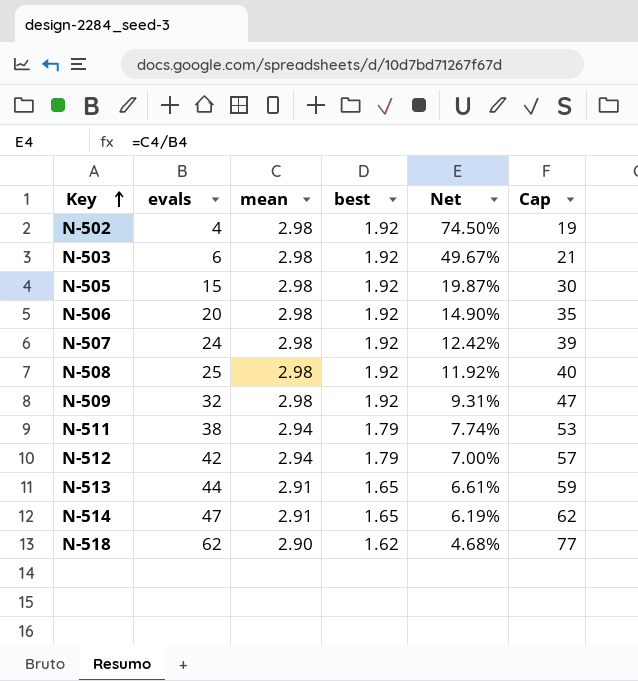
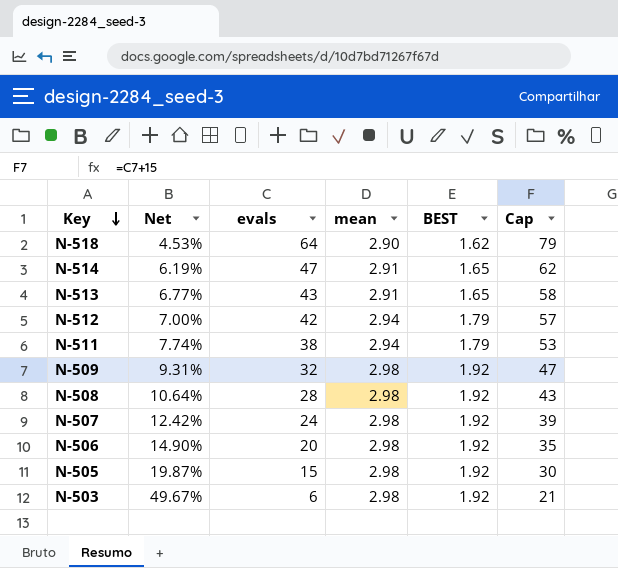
row order: Key ascending -> Key descending
column Net | position: 5 -> 2
column name: best -> BEST
row N-502: 4 | 2.98 | 1.92 | 74.50% | 19 -> none
N-518 | Net: 4.68% -> 4.53%
N-518 | evals: 62 -> 64
N-518 | Cap: 77 -> 79
N-513 | Net: 6.61% -> 6.77%
N-513 | evals: 44 -> 43
N-513 | Cap: 59 -> 58
N-508 | Net: 11.92% -> 10.64%
N-508 | evals: 25 -> 28
N-508 | Cap: 40 -> 43

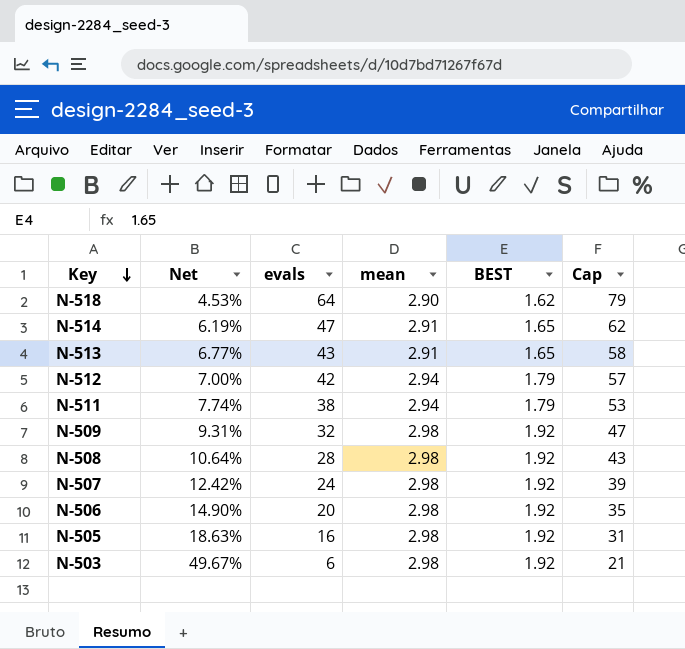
N-505 | Net: 19.87% -> 18.63%
N-505 | evals: 15 -> 16
N-505 | Cap: 30 -> 31

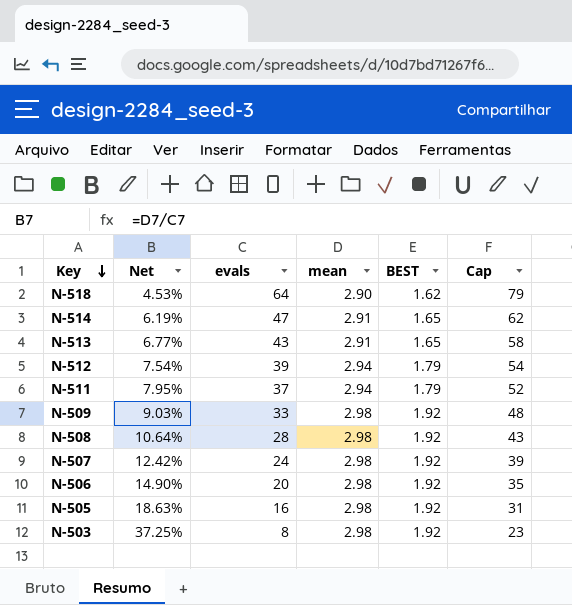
N-512 | Net: 7.00% -> 7.54%
N-512 | evals: 42 -> 39
N-512 | Cap: 57 -> 54
N-511 | Net: 7.74% -> 7.95%
N-511 | evals: 38 -> 37
N-511 | Cap: 53 -> 52
N-509 | Net: 9.31% -> 9.03%
N-509 | evals: 32 -> 33
N-509 | Cap: 47 -> 48
N-503 | Net: 49.67% -> 37.25%
N-503 | evals: 6 -> 8
N-503 | Cap: 21 -> 23

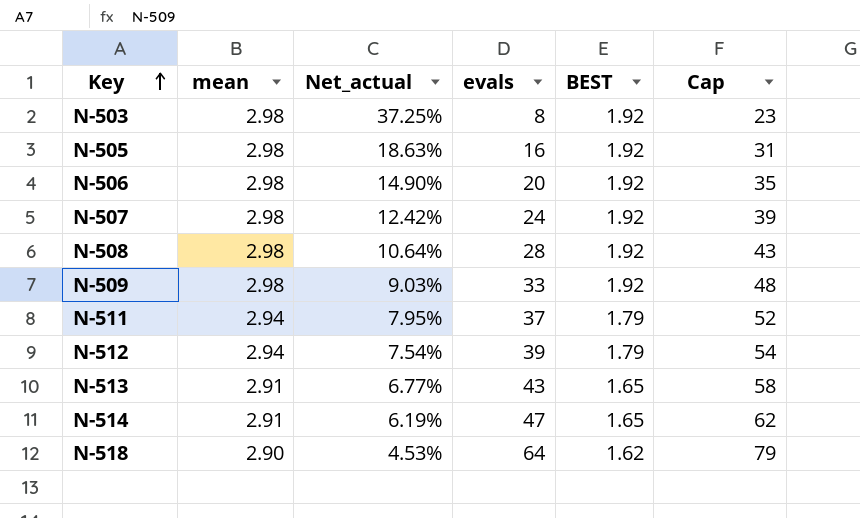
row order: Key descending -> Key ascending
column mean | position: 4 -> 2
column name: Net -> Net_actual

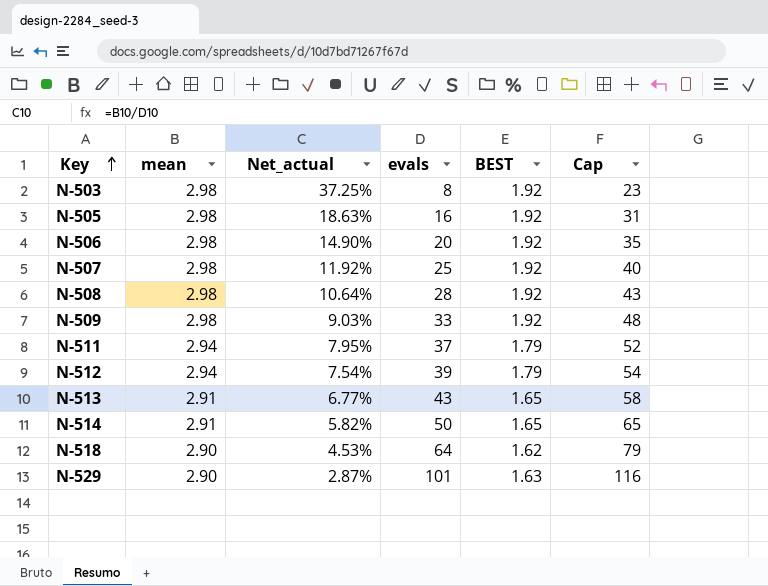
N-507 | Net_actual: 12.42% -> 11.92%
N-507 | evals: 24 -> 25
N-507 | Cap: 39 -> 40
N-514 | Net_actual: 6.19% -> 5.82%
N-514 | evals: 47 -> 50
N-514 | Cap: 62 -> 65
row N-529: none -> 2.90 | 2.87% | 101 | 1.63 | 116

